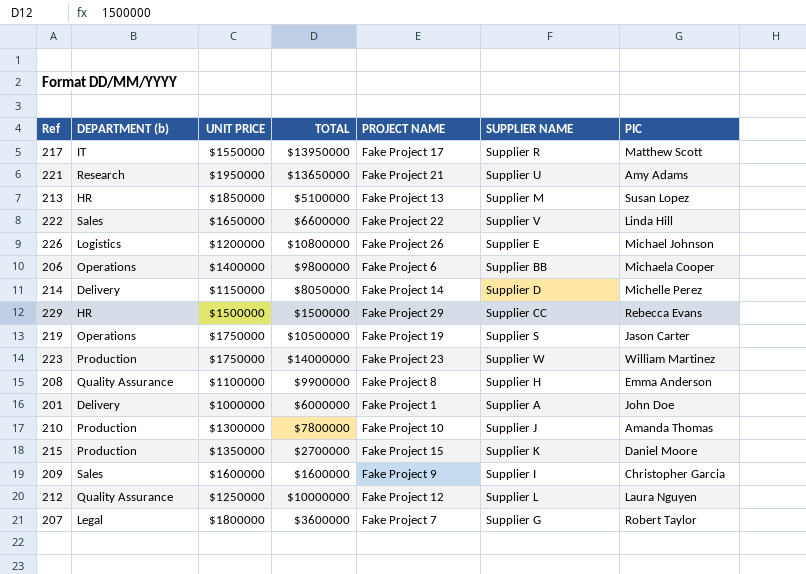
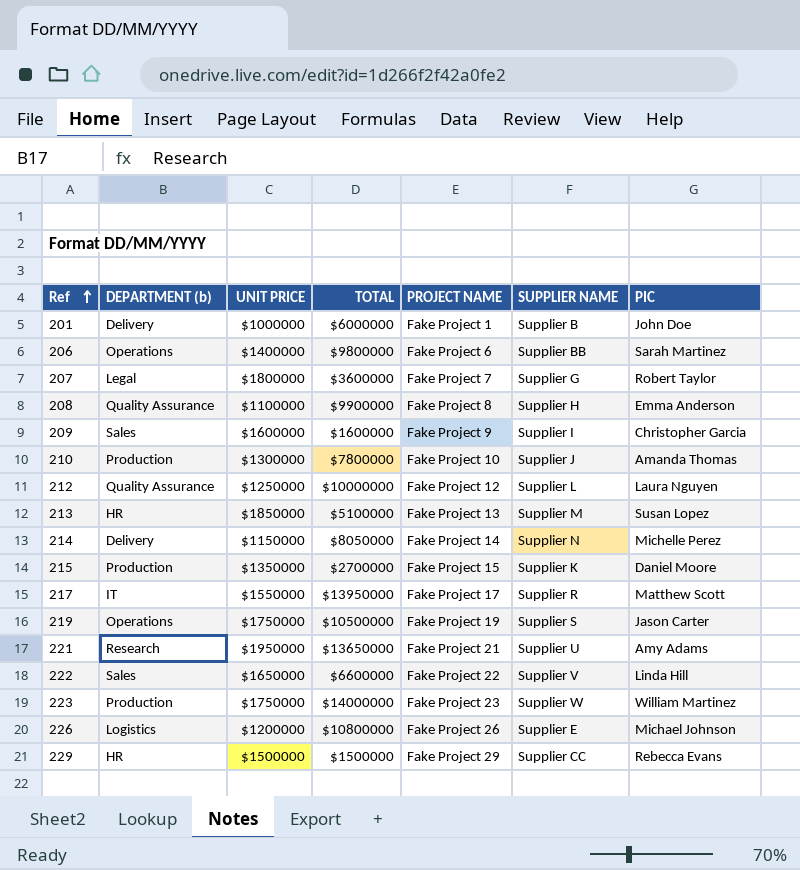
row order: none -> Ref ascending
201 | SUPPLIER NAME: Supplier A -> Supplier B
206 | PIC: Michaela Cooper -> Sarah Martinez
214 | SUPPLIER NAME: Supplier D -> Supplier N

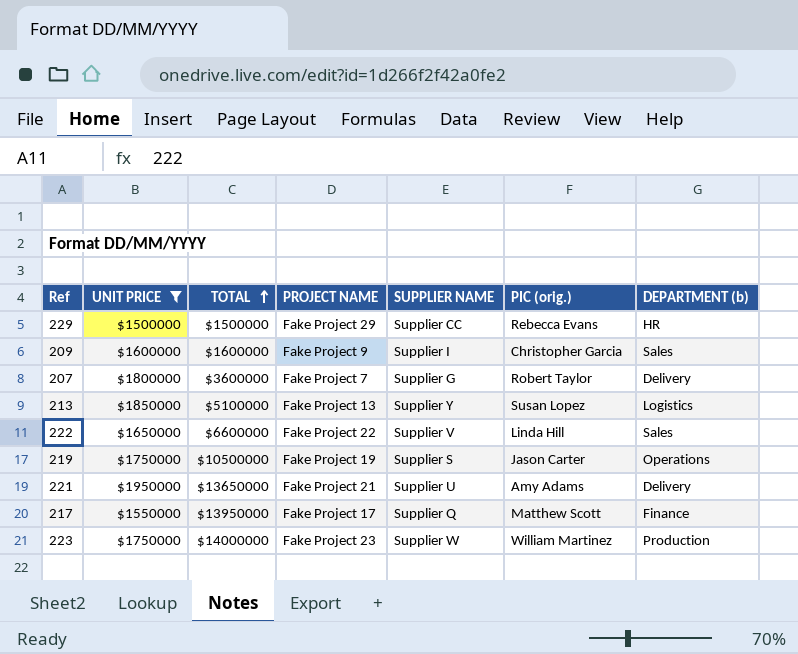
filter: none -> UNIT PRICE >= $1500000
row order: Ref ascending -> TOTAL ascending
column name: PIC -> PIC (orig.)
column DEPARTMENT (b) | position: 2 -> 7
207 | DEPARTMENT (b): Legal -> Delivery
213 | SUPPLIER NAME: Supplier M -> Supplier Y
213 | DEPARTMENT (b): HR -> Logistics
221 | DEPARTMENT (b): Research -> Delivery
217 | SUPPLIER NAME: Supplier R -> Supplier Q
217 | DEPARTMENT (b): IT -> Finance

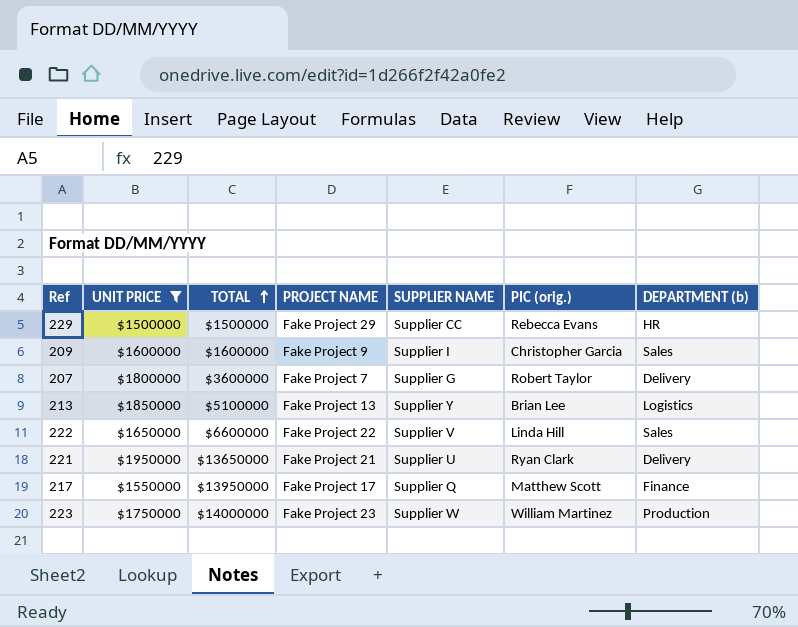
row 219: $1750000 | $10500000 | Fake Project 19 | Supplier S | Jason Carter | Operations -> none
213 | PIC (orig.): Susan Lopez -> Brian Lee
221 | PIC (orig.): Amy Adams -> Ryan Clark

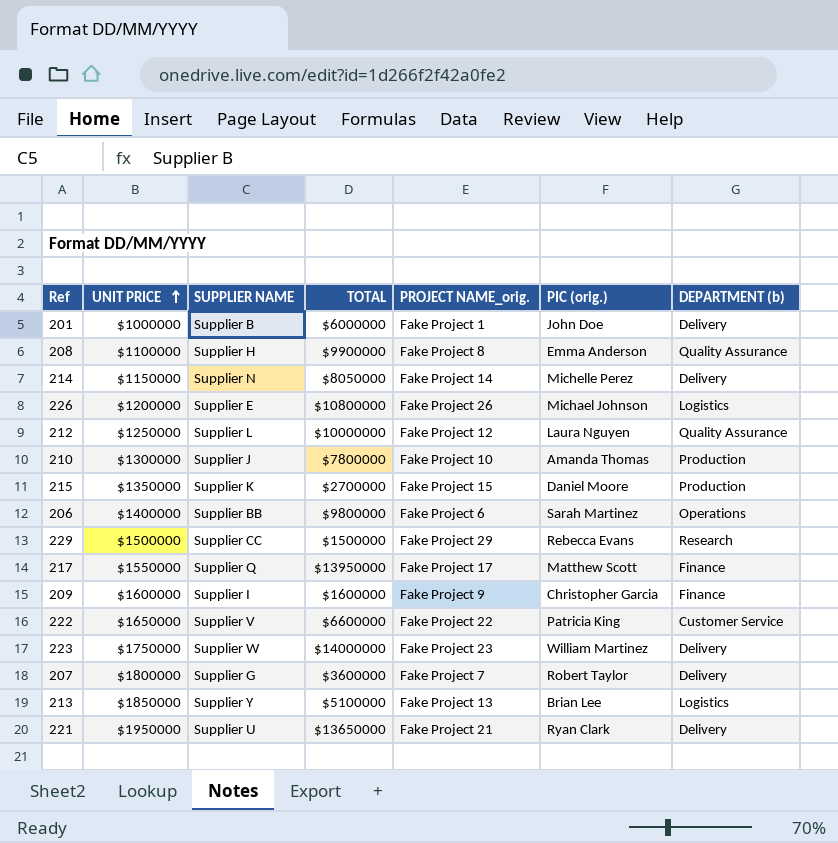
filter: UNIT PRICE >= $1500000 -> none
row order: TOTAL ascending -> UNIT PRICE ascending
column SUPPLIER NAME | position: 5 -> 3
column name: PROJECT NAME -> PROJECT NAME_orig.
229 | DEPARTMENT (b): HR -> Research
209 | DEPARTMENT (b): Sales -> Finance
222 | PIC (orig.): Linda Hill -> Patricia King
222 | DEPARTMENT (b): Sales -> Customer Service
223 | DEPARTMENT (b): Production -> Delivery

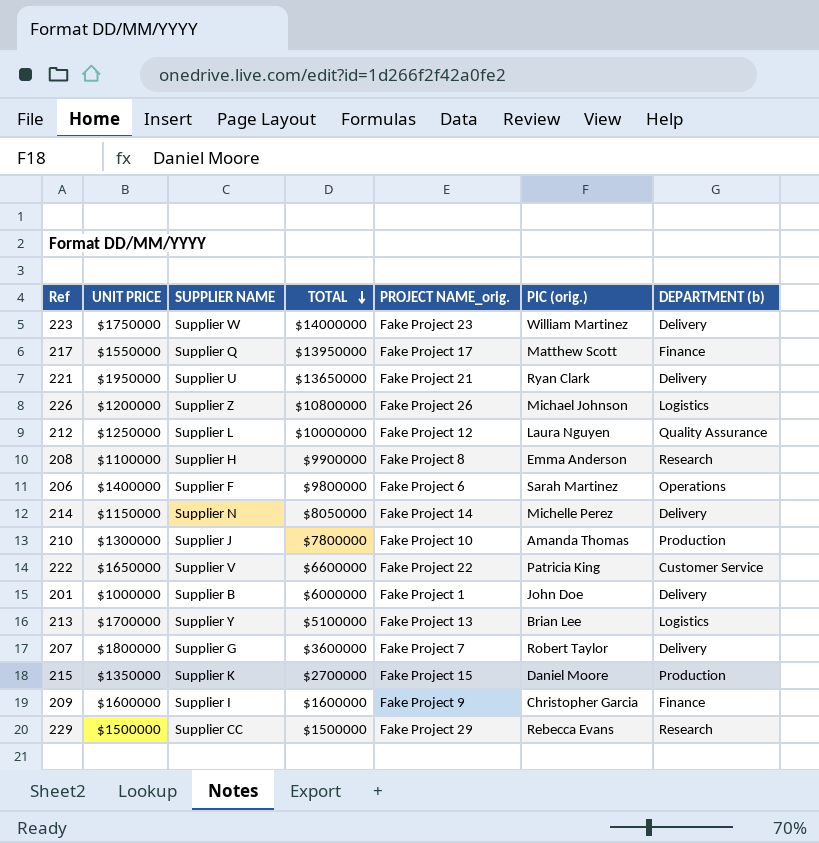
row order: UNIT PRICE ascending -> TOTAL descending
226 | SUPPLIER NAME: Supplier E -> Supplier Z
208 | DEPARTMENT (b): Quality Assurance -> Research
206 | SUPPLIER NAME: Supplier BB -> Supplier F
213 | UNIT PRICE: $1850000 -> $1700000

